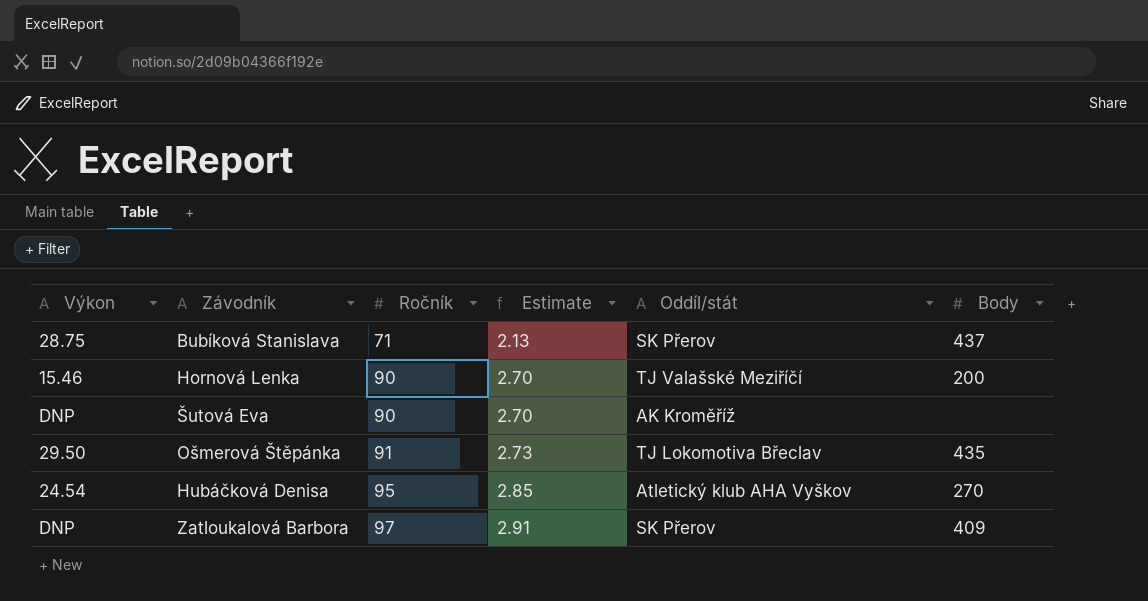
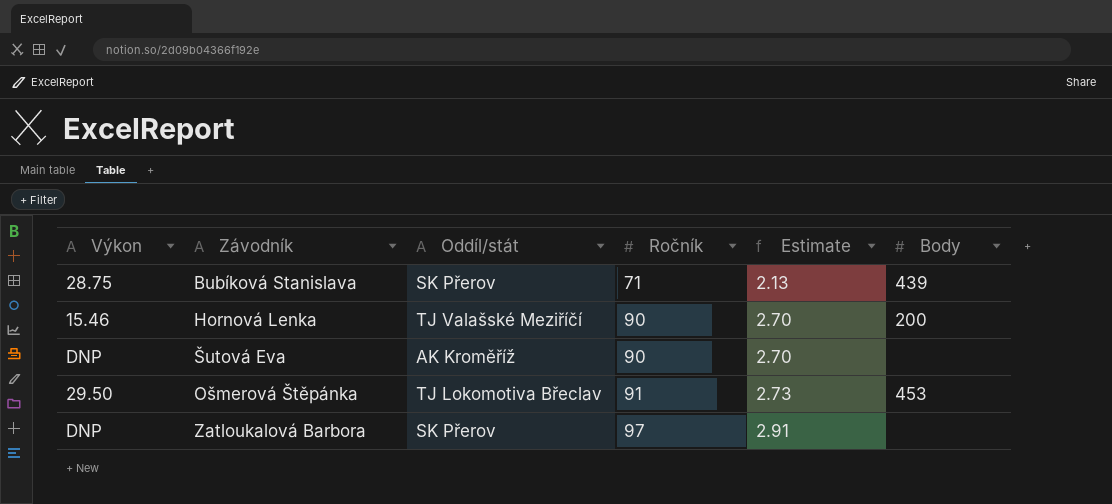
column Oddíl/stát | position: 5 -> 3
row Hubáčková Denisa: 24.54 | 95 | 2.85 | Atletický klub AHA Vyškov | 270 -> none
Bubíková Stanislava | Body: 437 -> 439
Ošmerová Štěpánka | Body: 435 -> 453
Zatloukalová Barbora | Body: 409 -> none

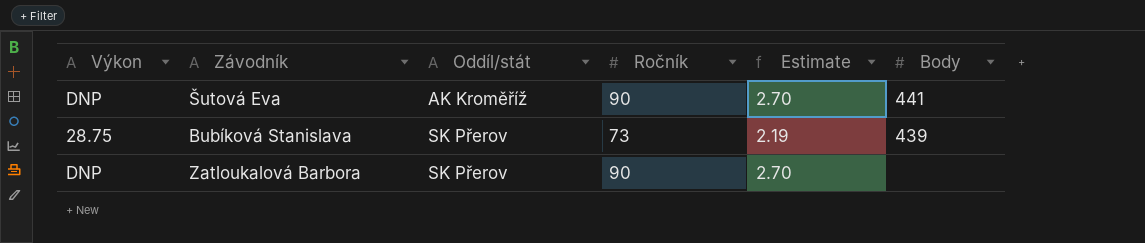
row order: Ročník ascending -> Oddíl/stát ascending
row Hornová Lenka: 15.46 | TJ Valašské Meziříčí | 90 | 2.70 | 200 -> none
row Ošmerová Štěpánka: 29.50 | TJ Lokomotiva Břeclav | 91 | 2.73 | 453 -> none
Šutová Eva | Body: none -> 441
Bubíková Stanislava | Ročník: 71 -> 73
Bubíková Stanislava | Estimate: 2.13 -> 2.19
Zatloukalová Barbora | Ročník: 97 -> 90
Zatloukalová Barbora | Estimate: 2.91 -> 2.70

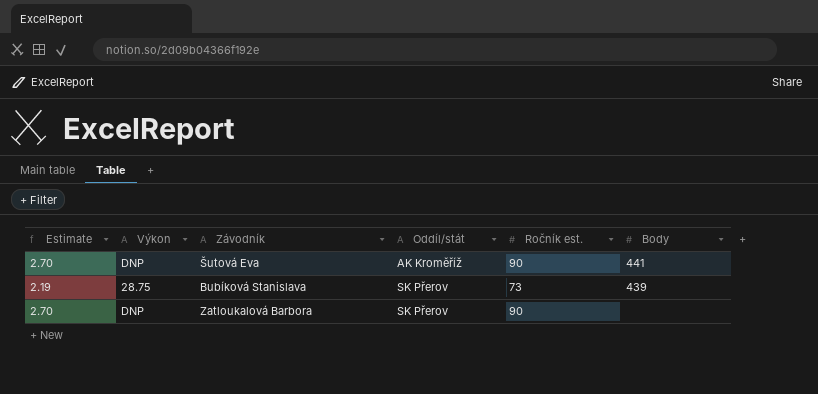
column Estimate | position: 5 -> 1
column name: Ročník -> Ročník est.

